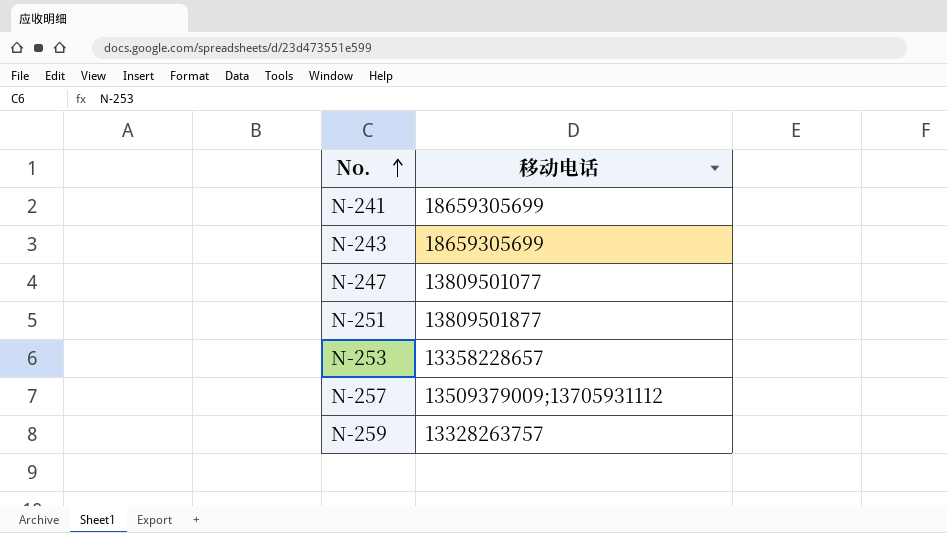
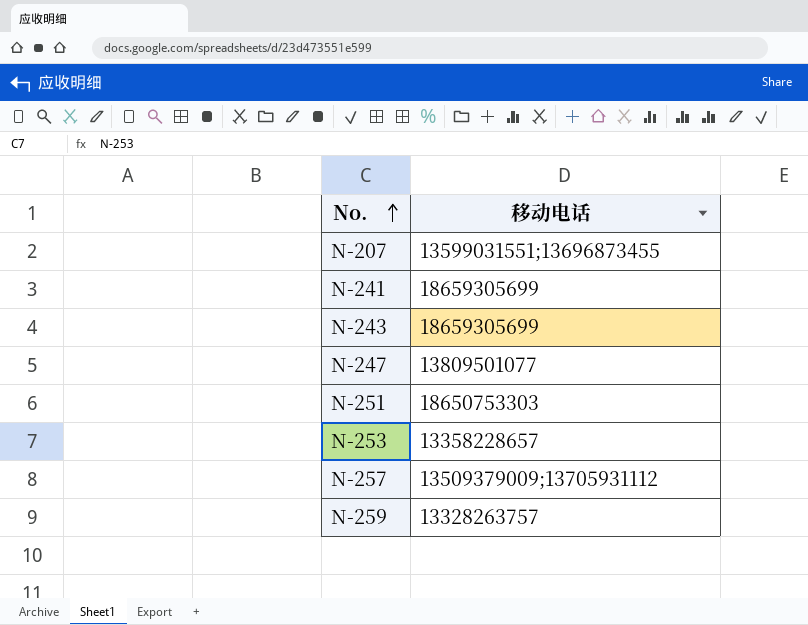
row N-207: none -> 13599031551;13696873455
N-251 | 移动电话: 13809501877 -> 18650753303

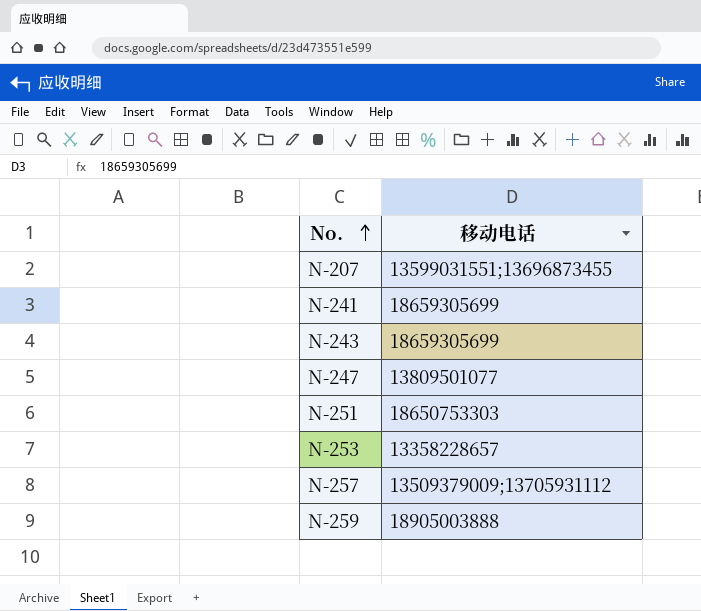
N-259 | 移动电话: 13328263757 -> 18905003888

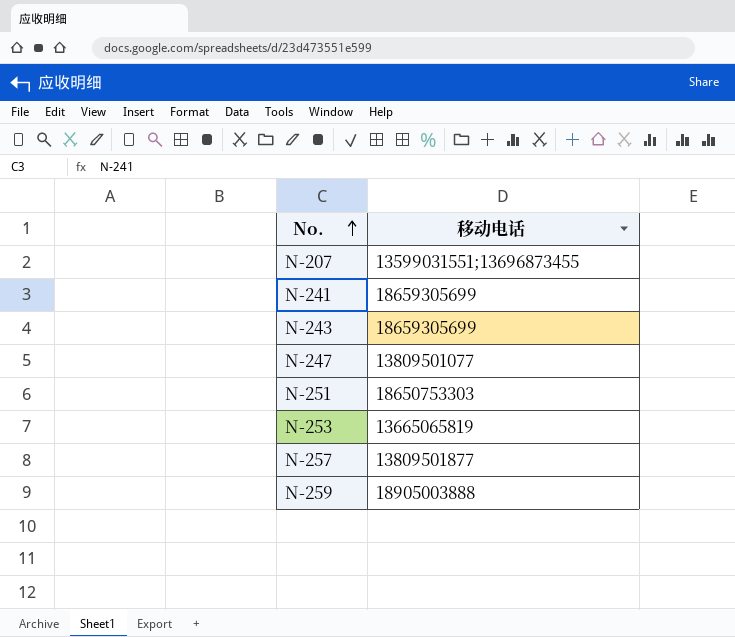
N-253 | 移动电话: 13358228657 -> 13665065819
N-257 | 移动电话: 13509379009;13705931112 -> 13809501877

